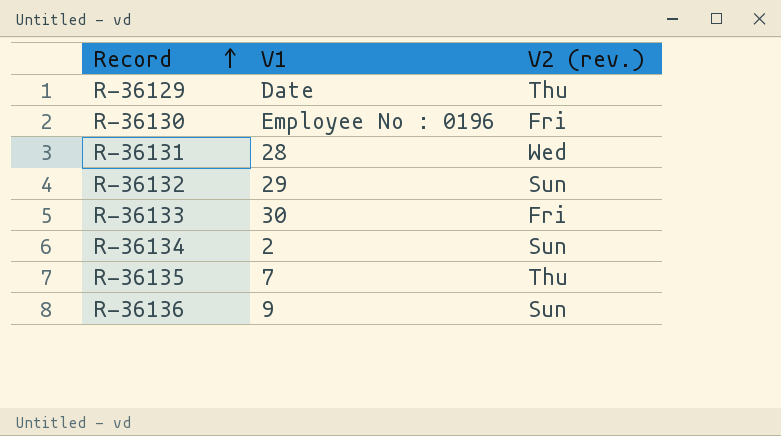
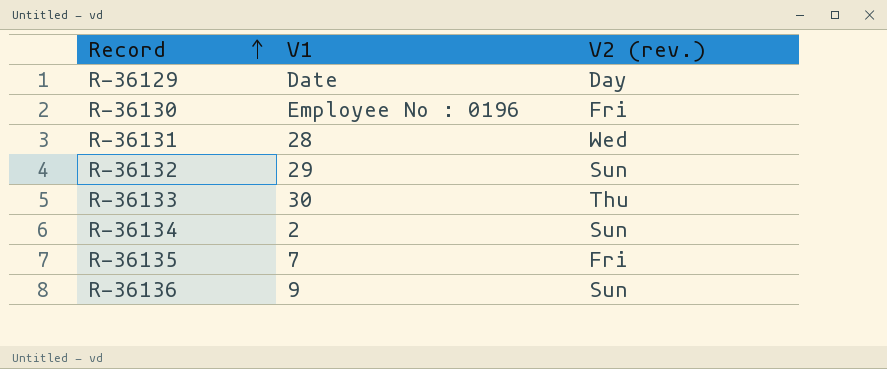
R-36129 | V2 (rev.): Thu -> Day
R-36133 | V2 (rev.): Fri -> Thu
R-36135 | V2 (rev.): Thu -> Fri

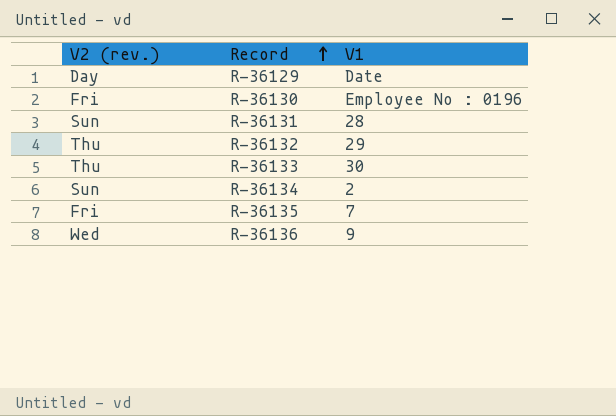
column V2 (rev.) | position: 3 -> 1
R-36131 | V2 (rev.): Wed -> Sun
R-36132 | V2 (rev.): Sun -> Thu
R-36136 | V2 (rev.): Sun -> Wed

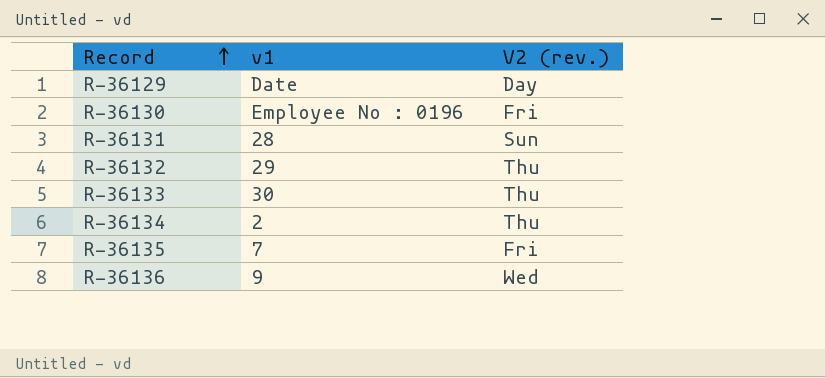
column name: V1 -> v1
column V2 (rev.) | position: 1 -> 3
R-36134 | V2 (rev.): Sun -> Thu

